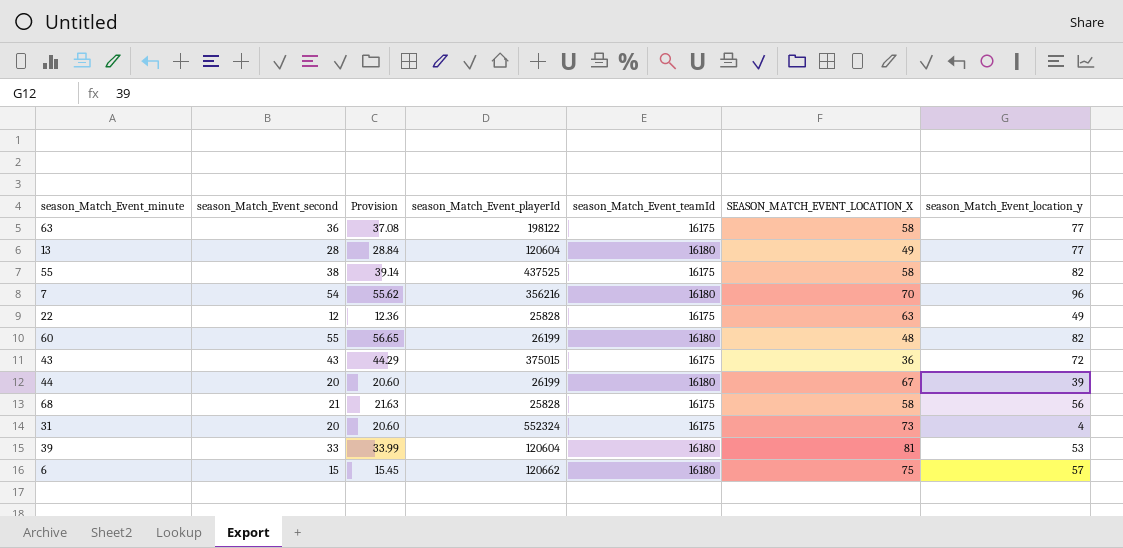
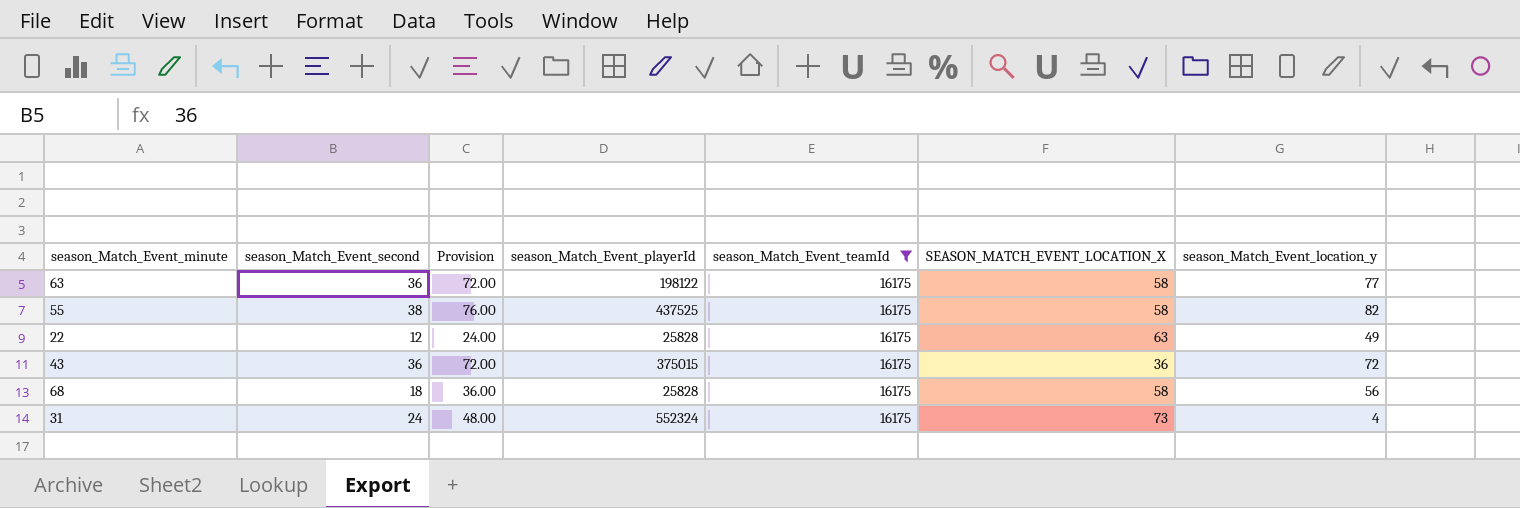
filter: none -> season_Match_Event_teamId = 16175
column Provision | formula: [season_Match_Event_second] * 1.03 -> [season_Match_Event_second] * 2
43 | season_Match_Event_second: 43 -> 36
68 | season_Match_Event_second: 21 -> 18
31 | season_Match_Event_second: 20 -> 24

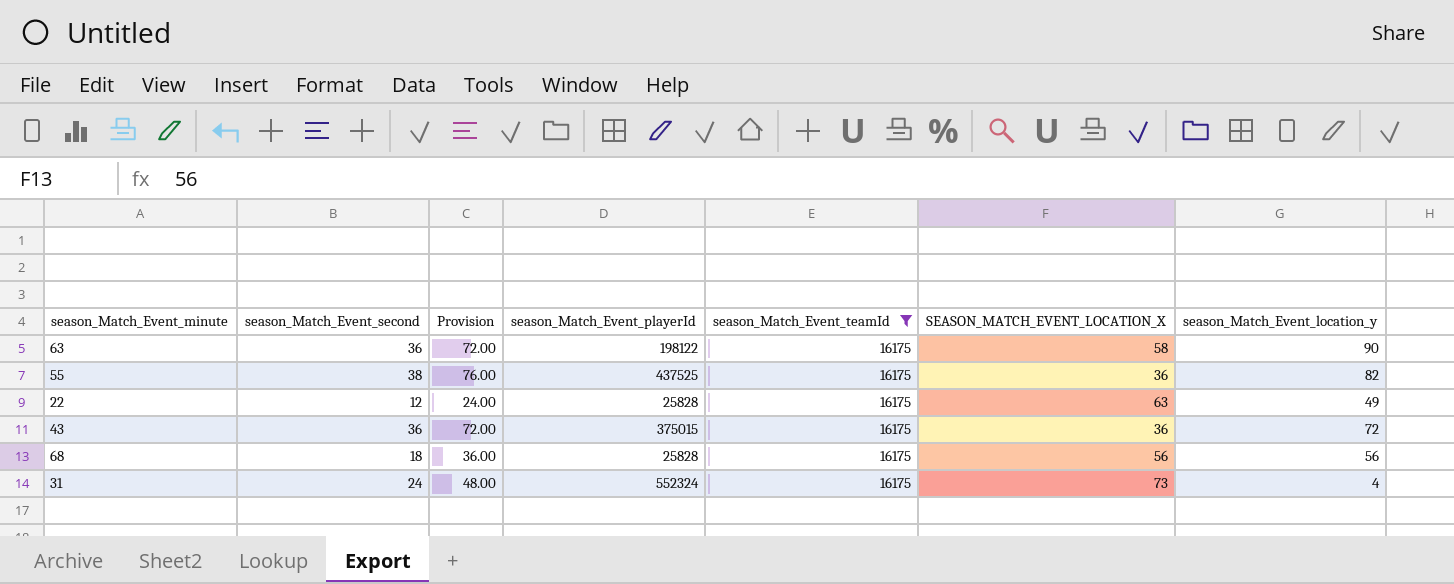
63 | season_Match_Event_location_y: 77 -> 90
55 | SEASON_MATCH_EVENT_LOCATION_X: 58 -> 36
68 | SEASON_MATCH_EVENT_LOCATION_X: 58 -> 56

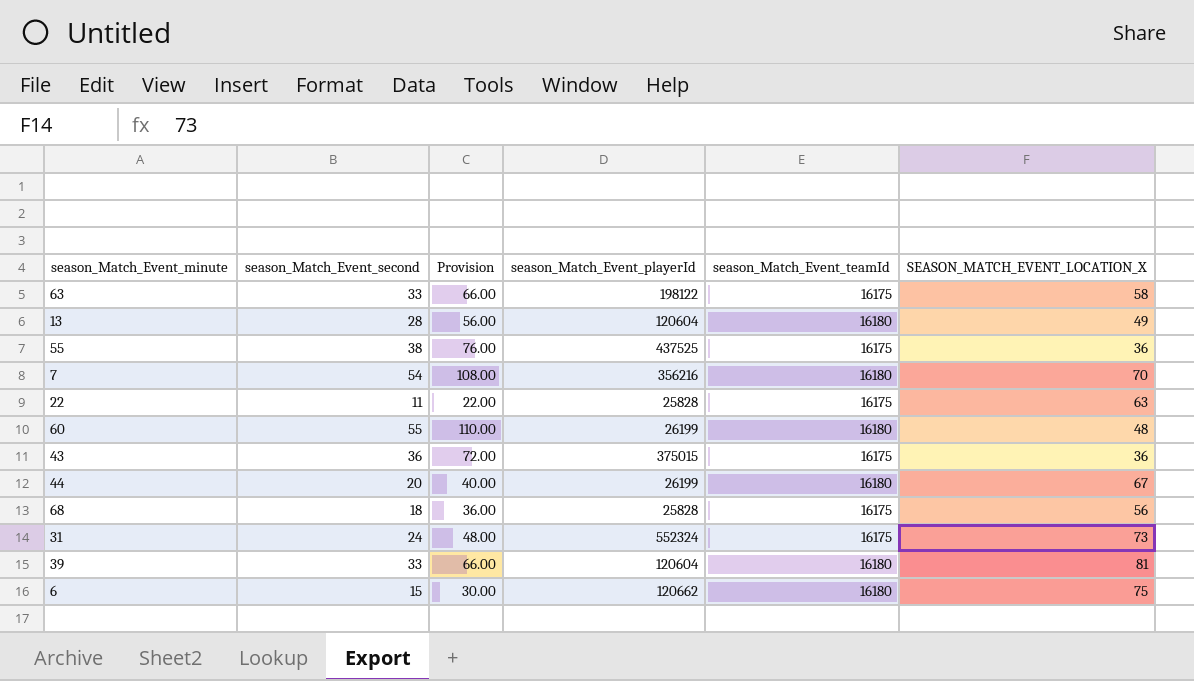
filter: season_Match_Event_teamId = 16175 -> none
column season_Match_Event_location_y | position: 7 -> none
63 | season_Match_Event_second: 36 -> 33
63 | Provision: 72.00 -> 66.00
22 | season_Match_Event_second: 12 -> 11
22 | Provision: 24.00 -> 22.00

